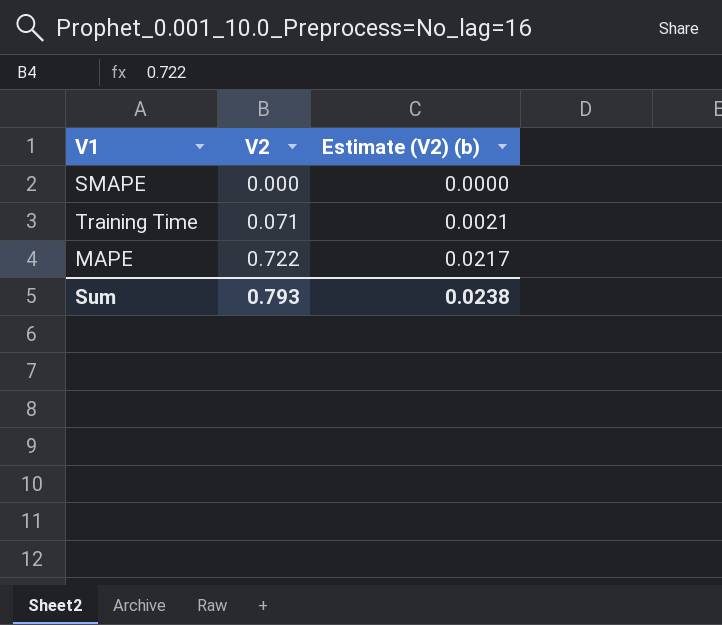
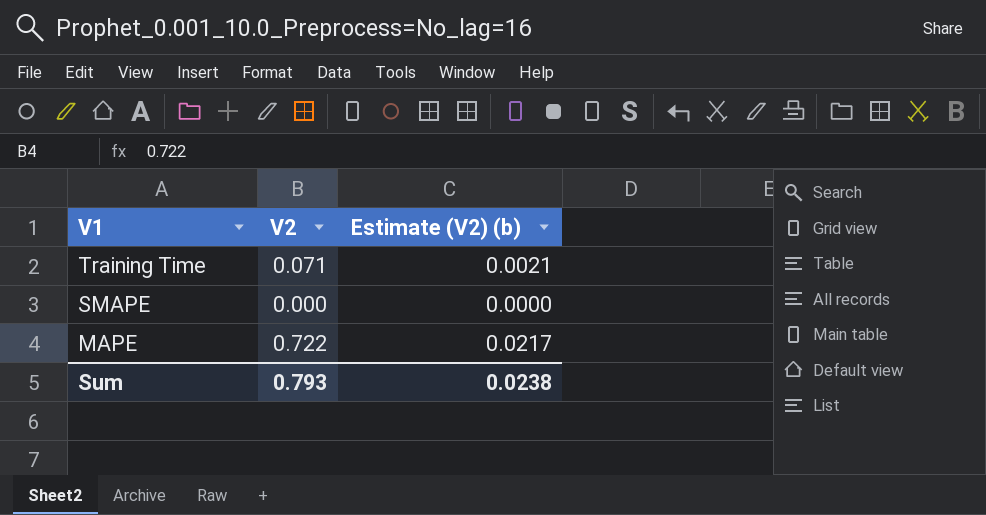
row order: V2 ascending -> V1 descending

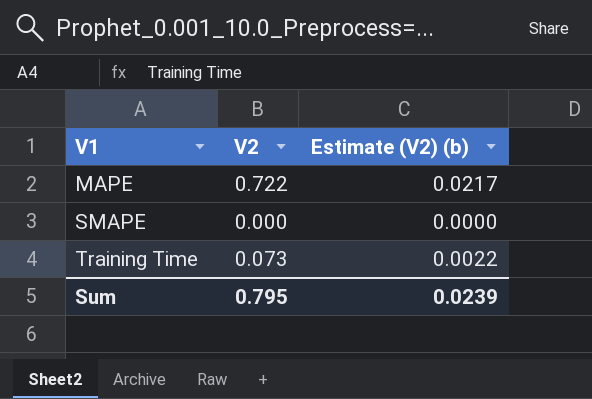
row order: V1 descending -> V1 ascending
Training Time | V2: 0.071 -> 0.073
Training Time | Estimate (V2) (b): 0.0021 -> 0.0022
Sum | V2: 0.793 -> 0.795
Sum | Estimate (V2) (b): 0.0238 -> 0.0239

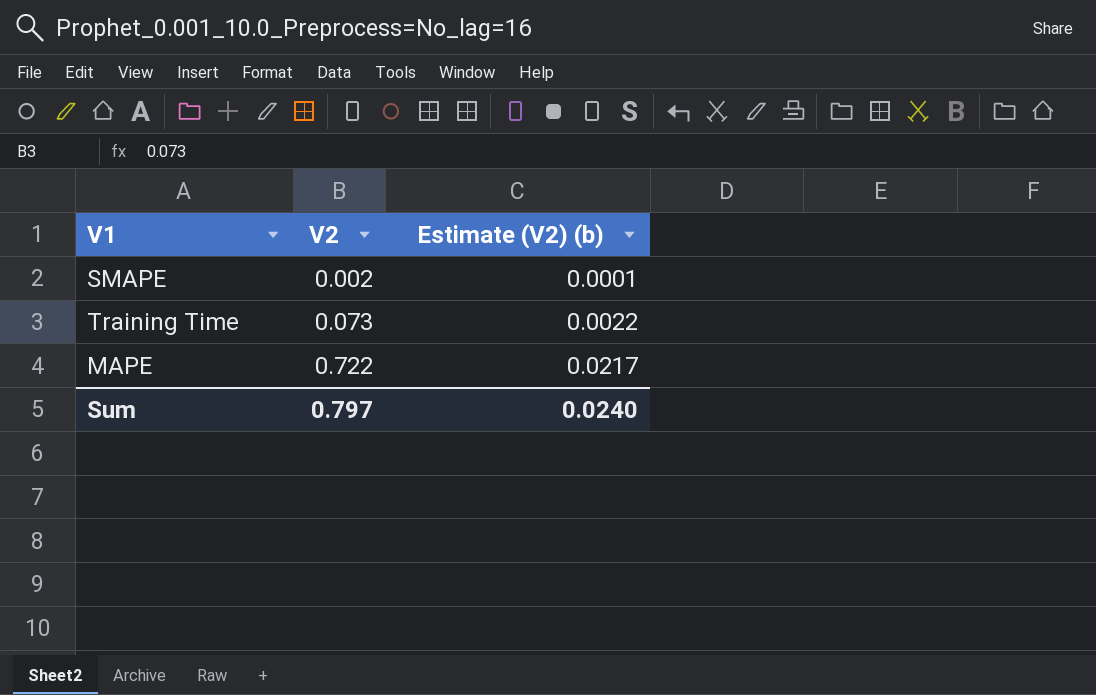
row order: V1 ascending -> V2 ascending
SMAPE | V2: 0.000 -> 0.002
SMAPE | Estimate (V2) (b): 0.0000 -> 0.0001
Sum | V2: 0.795 -> 0.797
Sum | Estimate (V2) (b): 0.0239 -> 0.0240

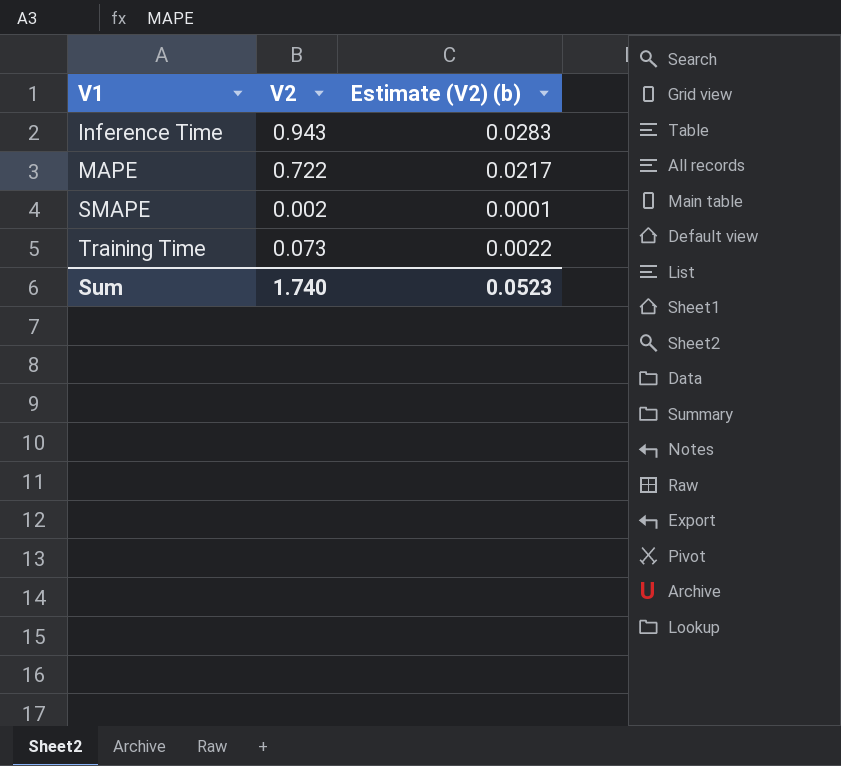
row order: V2 ascending -> V1 ascending
row Inference Time: none -> 0.943 | 0.0283
Sum | V2: 0.797 -> 1.740
Sum | Estimate (V2) (b): 0.0240 -> 0.0523

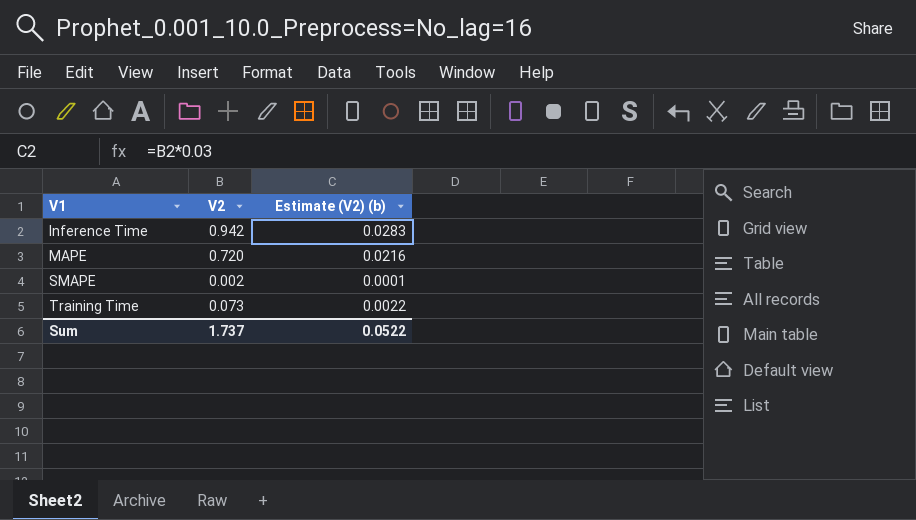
Inference Time | V2: 0.943 -> 0.942
MAPE | V2: 0.722 -> 0.720
MAPE | Estimate (V2) (b): 0.0217 -> 0.0216
Sum | V2: 1.740 -> 1.737
Sum | Estimate (V2) (b): 0.0523 -> 0.0522

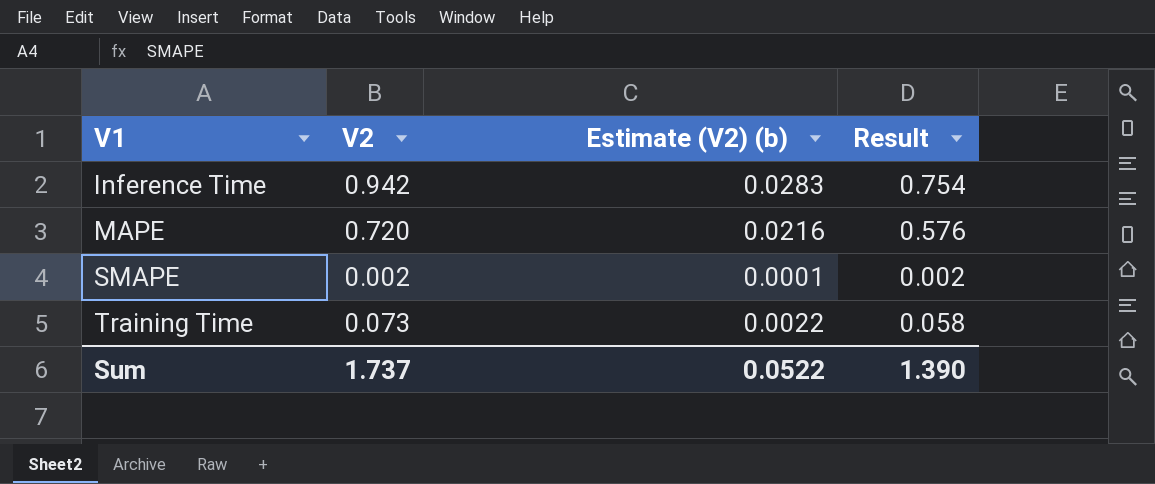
column Result | formula: none -> [V2] * 0.8

